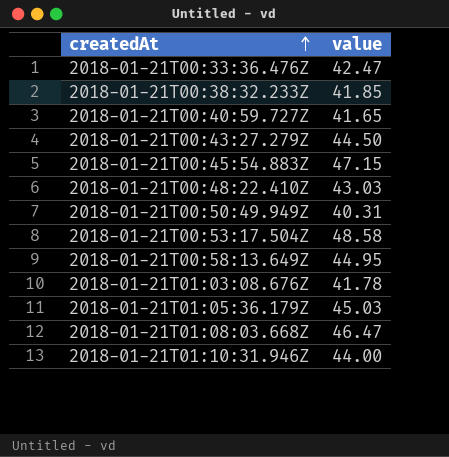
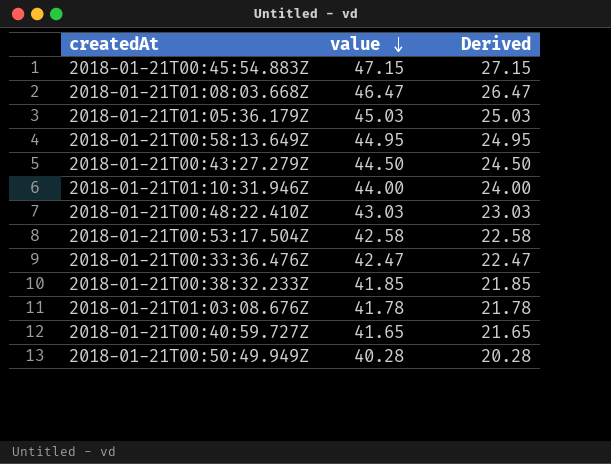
row order: createdAt ascending -> value descending
column Derived | formula: none -> [value] - 20
2018-01-21T00:53:17.504Z | value: 48.58 -> 42.58
2018-01-21T00:50:49.949Z | value: 40.31 -> 40.28

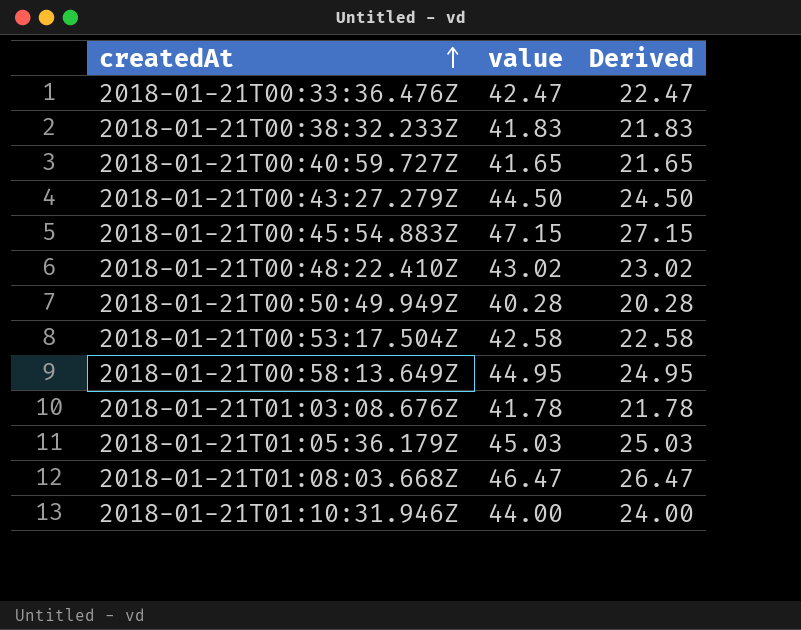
row order: value descending -> createdAt ascending
2018-01-21T00:38:32.233Z | value: 41.85 -> 41.83
2018-01-21T00:38:32.233Z | Derived: 21.85 -> 21.83
2018-01-21T00:48:22.410Z | value: 43.03 -> 43.02
2018-01-21T00:48:22.410Z | Derived: 23.03 -> 23.02

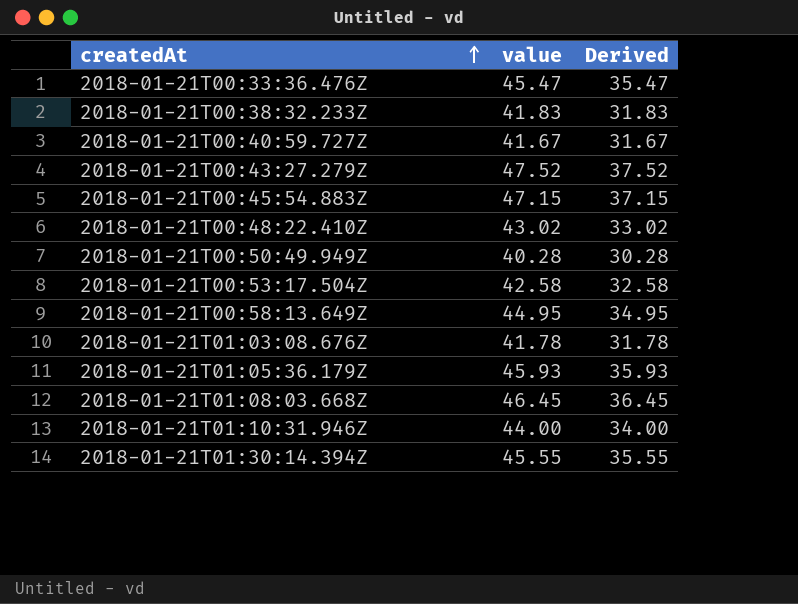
column Derived | formula: [value] - 20 -> [value] - 10
2018-01-21T00:33:36.476Z | value: 42.47 -> 45.47
2018-01-21T00:40:59.727Z | value: 41.65 -> 41.67
2018-01-21T00:43:27.279Z | value: 44.50 -> 47.52
2018-01-21T01:05:36.179Z | value: 45.03 -> 45.93
2018-01-21T01:08:03.668Z | value: 46.47 -> 46.45
row 2018-01-21T01:30:14.394Z: none -> 45.55 | 35.55

